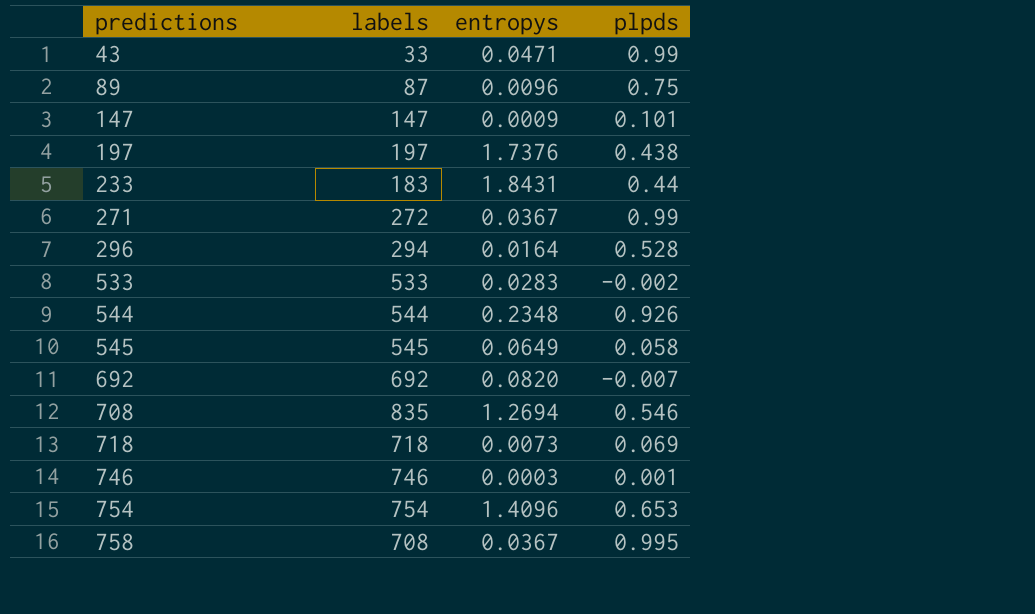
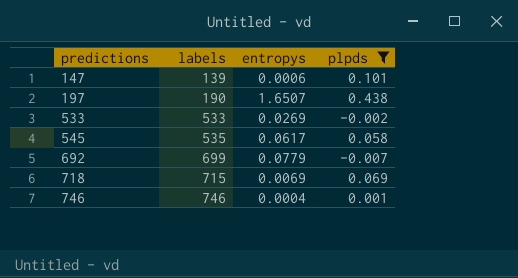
filter: none -> plpds <= 0.438
147 | labels: 147 -> 139
147 | entropys: 0.0009 -> 0.0006
197 | labels: 197 -> 190
197 | entropys: 1.7376 -> 1.6507
533 | entropys: 0.0283 -> 0.0269
545 | labels: 545 -> 535
545 | entropys: 0.0649 -> 0.0617
692 | labels: 692 -> 699
692 | entropys: 0.0820 -> 0.0779
718 | labels: 718 -> 715
718 | entropys: 0.0073 -> 0.0069
746 | entropys: 0.0003 -> 0.0004

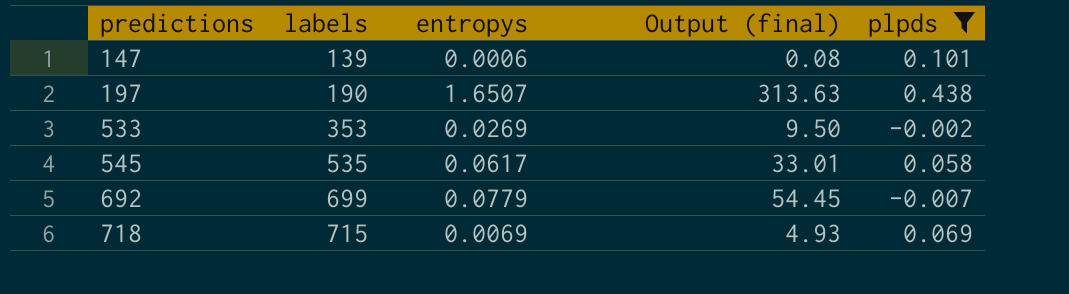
column Output (final) | formula: none -> [labels] * [entropys]
row 746: 746 | 0.0004 | 0.001 -> none
533 | labels: 533 -> 353

